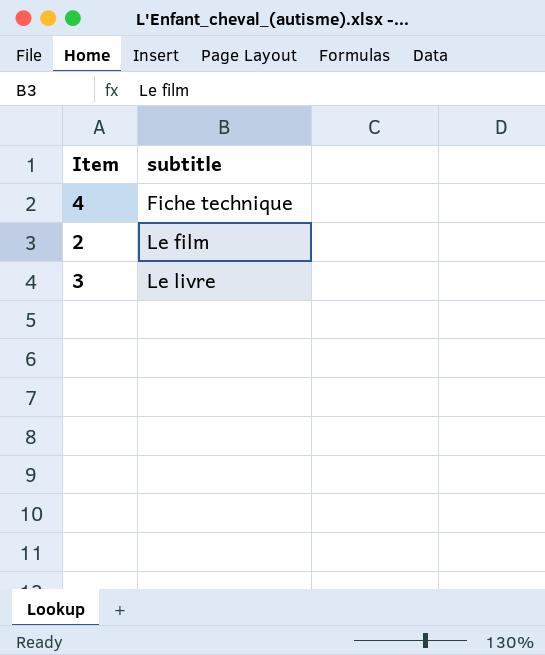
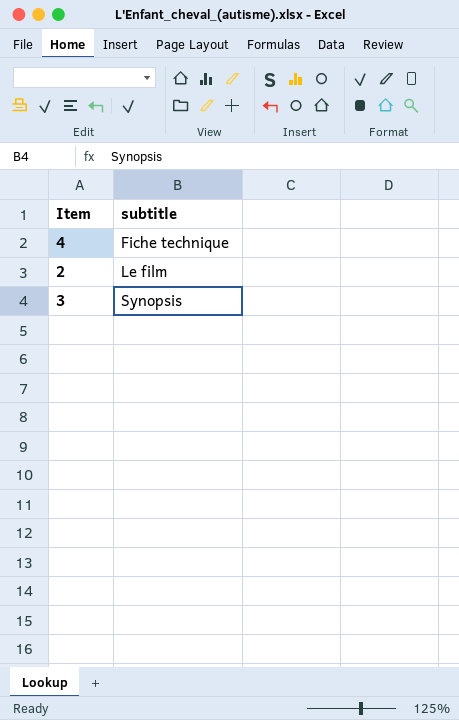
3 | subtitle: Le livre -> Synopsis

